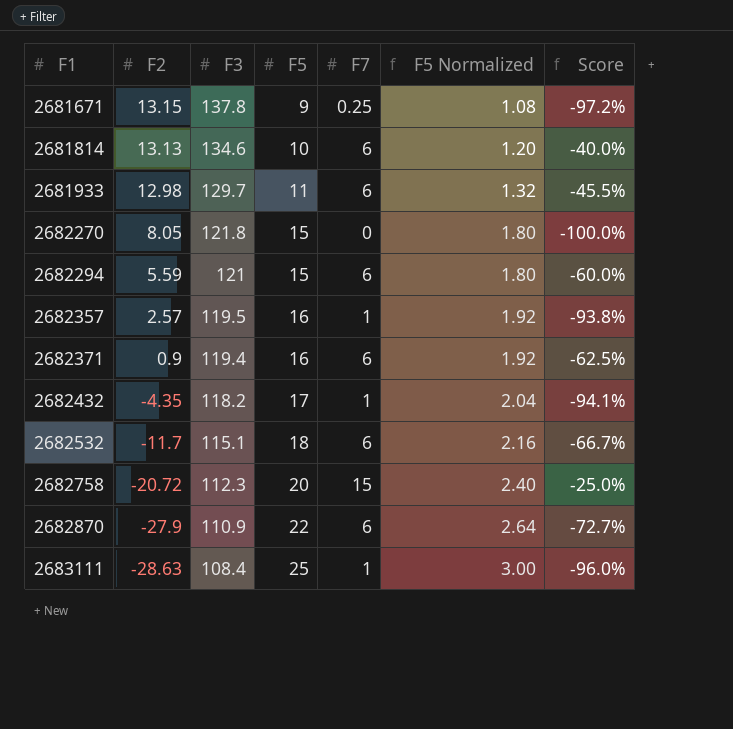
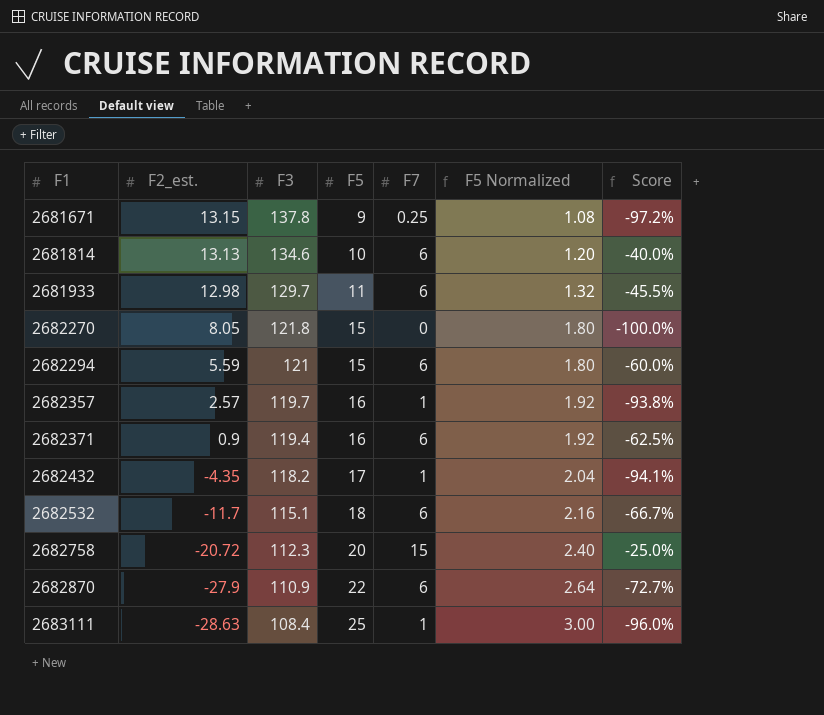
column name: F2 -> F2_est.
2682357 | F3: 119.5 -> 119.7

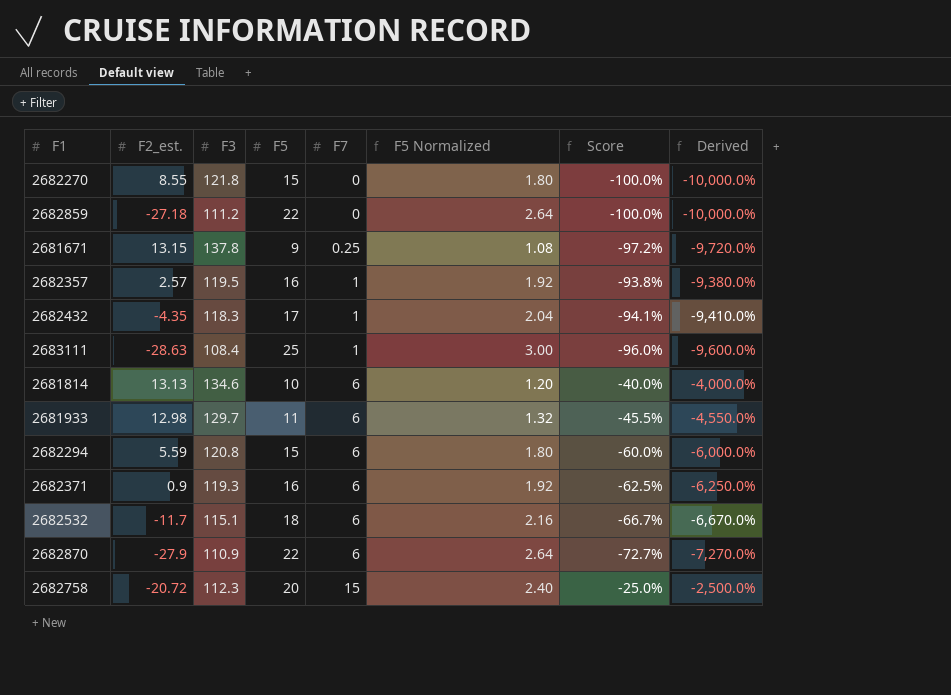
row order: F1 ascending -> F7 ascending
column Derived | formula: none -> [Score] * 100
2682270 | F2_est.: 8.05 -> 8.55
row 2682859: none -> -27.18 | 111.2 | 22 | 0 | 2.64 | -100.0% | -10,000.0%
2682357 | F3: 119.7 -> 119.5
2682432 | F3: 118.2 -> 118.3
2682294 | F3: 121 -> 120.8
2682371 | F3: 119.4 -> 119.3

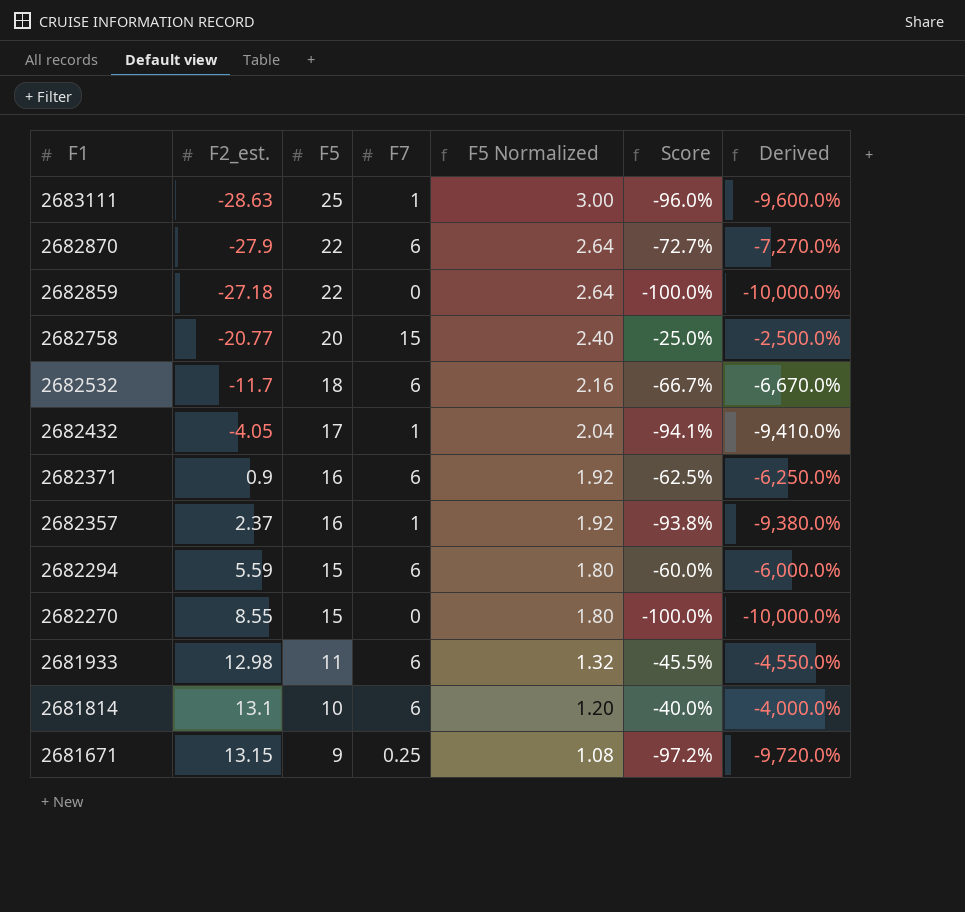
row order: F7 ascending -> F1 descending
column F3 | position: 3 -> none
2682758 | F2_est.: -20.72 -> -20.77
2682432 | F2_est.: -4.35 -> -4.05
2682357 | F2_est.: 2.57 -> 2.37
2681814 | F2_est.: 13.13 -> 13.1

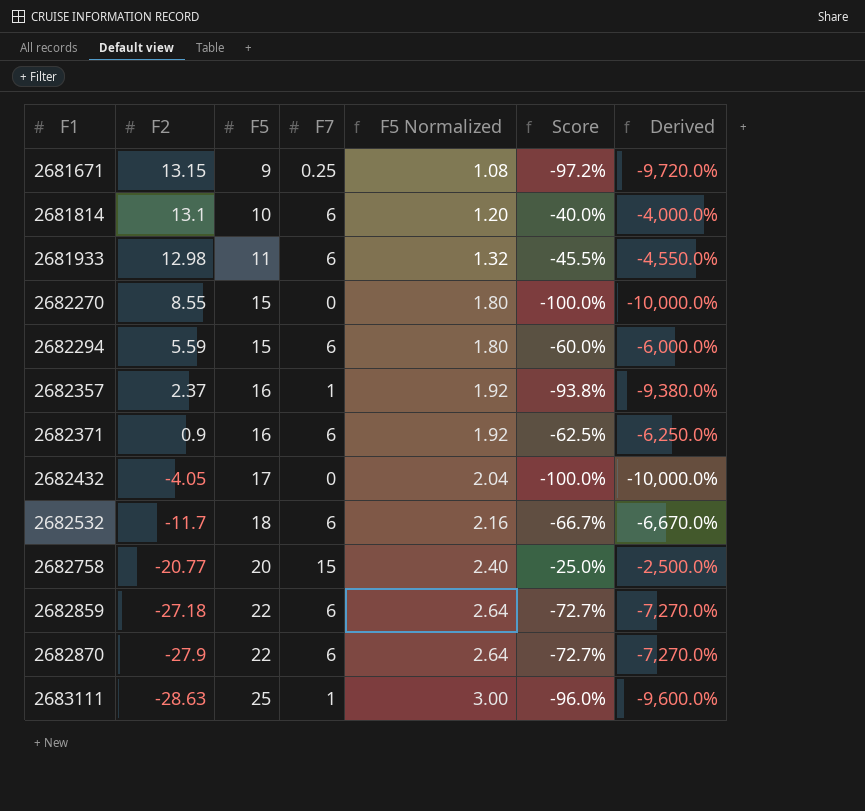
row order: F1 descending -> F1 ascending
column name: F2_est. -> F2
2682432 | F7: 1 -> 0
2682432 | Score: -94.1% -> -100.0%
2682432 | Derived: -9,410.0% -> -10,000.0%
2682859 | F7: 0 -> 6
2682859 | Score: -100.0% -> -72.7%
2682859 | Derived: -10,000.0% -> -7,270.0%

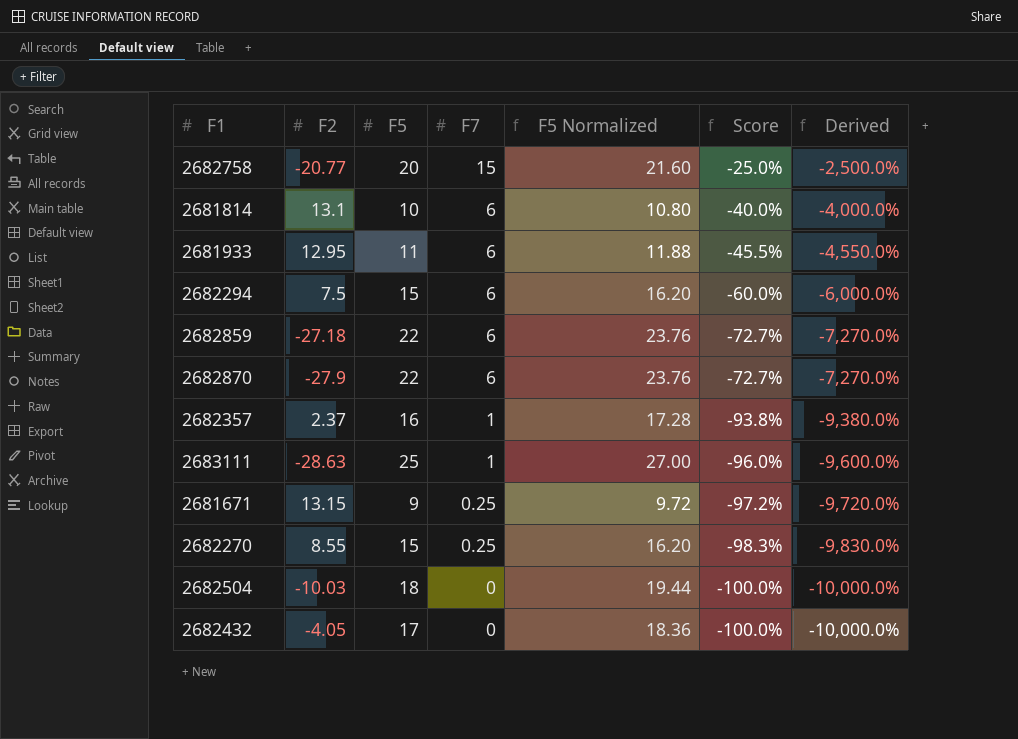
row order: F1 ascending -> F7 descending
column F5 Normalized | formula: [F5] * 0.12 -> [F5] * 1.08
row 2682371: 0.9 | 16 | 6 | 1.92 | -62.5% | -6,250.0% -> none
row 2682532: -11.7 | 18 | 6 | 2.16 | -66.7% | -6,670.0% -> none
2681933 | F2: 12.98 -> 12.95
2682294 | F2: 5.59 -> 7.5
2682270 | F7: 0 -> 0.25
2682270 | Score: -100.0% -> -98.3%
2682270 | Derived: -10,000.0% -> -9,830.0%
row 2682504: none -> -10.03 | 18 | 0 | 19.44 | -100.0% | -10,000.0%

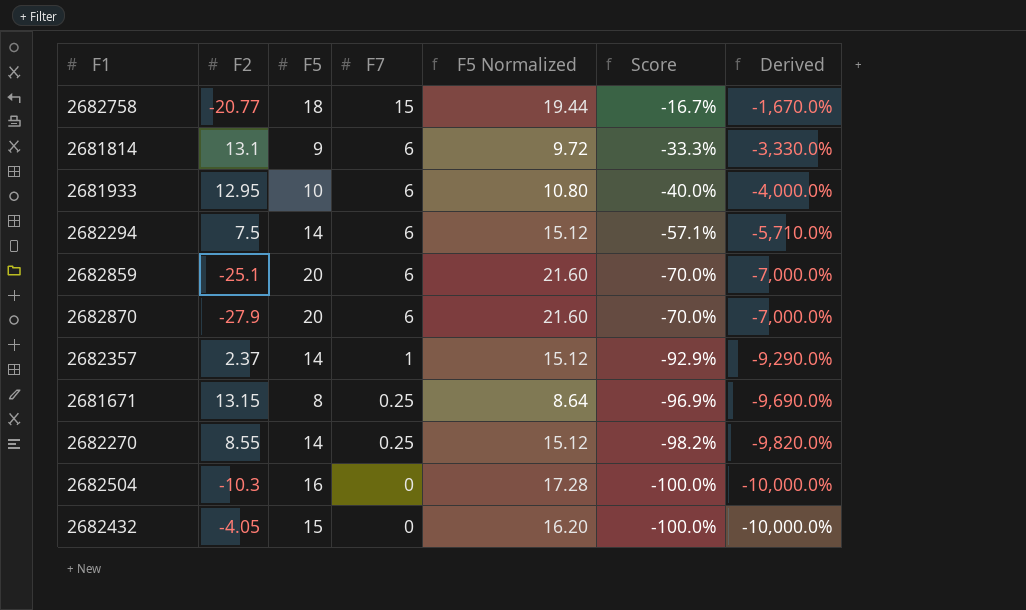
row 2683111: -28.63 | 25 | 1 | 27.00 | -96.0% | -9,600.0% -> none
2682758 | F5: 20 -> 18
2682758 | F5 Normalized: 21.60 -> 19.44
2682758 | Score: -25.0% -> -16.7%
2682758 | Derived: -2,500.0% -> -1,670.0%
2681814 | F5: 10 -> 9
2681814 | F5 Normalized: 10.80 -> 9.72
2681814 | Score: -40.0% -> -33.3%
2681814 | Derived: -4,000.0% -> -3,330.0%
2681933 | F5: 11 -> 10
2681933 | F5 Normalized: 11.88 -> 10.80
2681933 | Score: -45.5% -> -40.0%
2681933 | Derived: -4,550.0% -> -4,000.0%
2682294 | F5: 15 -> 14
2682294 | F5 Normalized: 16.20 -> 15.12
2682294 | Score: -60.0% -> -57.1%
2682294 | Derived: -6,000.0% -> -5,710.0%
2682859 | F2: -27.18 -> -25.1
2682859 | F5: 22 -> 20
2682859 | F5 Normalized: 23.76 -> 21.60
2682859 | Score: -72.7% -> -70.0%
2682859 | Derived: -7,270.0% -> -7,000.0%
2682870 | F5: 22 -> 20
2682870 | F5 Normalized: 23.76 -> 21.60
2682870 | Score: -72.7% -> -70.0%
2682870 | Derived: -7,270.0% -> -7,000.0%
2682357 | F5: 16 -> 14
2682357 | F5 Normalized: 17.28 -> 15.12
2682357 | Score: -93.8% -> -92.9%
2682357 | Derived: -9,380.0% -> -9,290.0%
2681671 | F5: 9 -> 8
2681671 | F5 Normalized: 9.72 -> 8.64
2681671 | Score: -97.2% -> -96.9%
2681671 | Derived: -9,720.0% -> -9,690.0%
2682270 | F5: 15 -> 14
2682270 | F5 Normalized: 16.20 -> 15.12
2682270 | Score: -98.3% -> -98.2%
2682270 | Derived: -9,830.0% -> -9,820.0%
2682504 | F2: -10.03 -> -10.3
2682504 | F5: 18 -> 16
2682504 | F5 Normalized: 19.44 -> 17.28
2682432 | F5: 17 -> 15
2682432 | F5 Normalized: 18.36 -> 16.20

